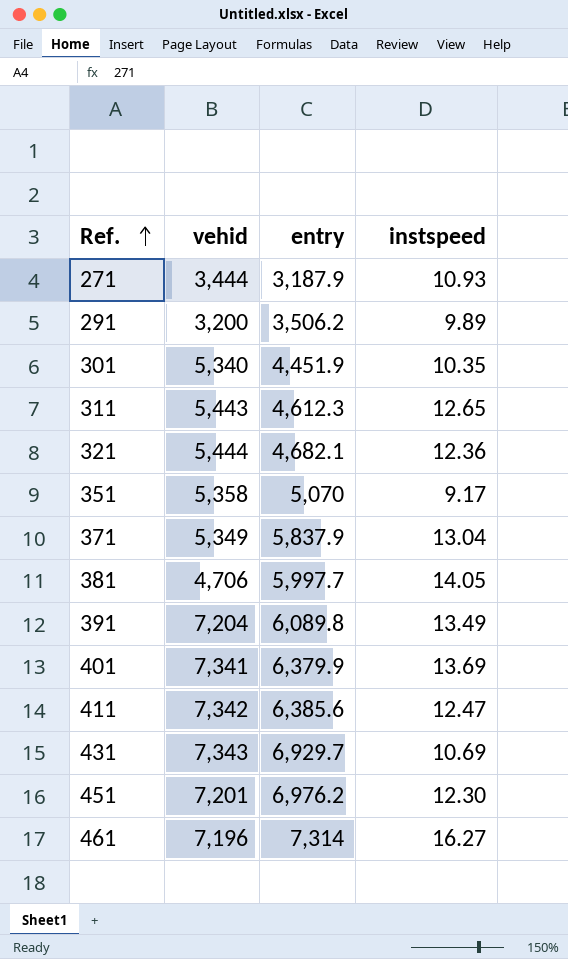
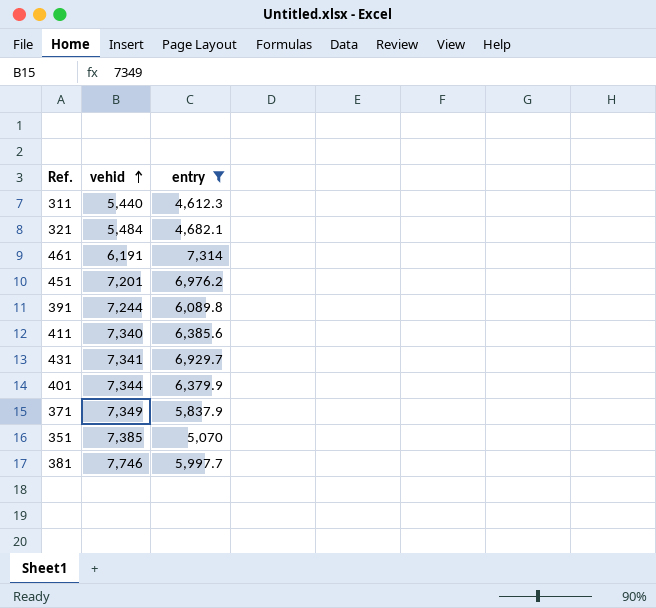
filter: none -> entry >= 4,612.3
row order: Ref. ascending -> vehid ascending
column instspeed | position: 4 -> none
311 | vehid: 5,443 -> 5,440
321 | vehid: 5,444 -> 5,484
461 | vehid: 7,196 -> 6,191
391 | vehid: 7,204 -> 7,244
411 | vehid: 7,342 -> 7,340
431 | vehid: 7,343 -> 7,341
401 | vehid: 7,341 -> 7,344
371 | vehid: 5,349 -> 7,349
351 | vehid: 5,358 -> 7,385
381 | vehid: 4,706 -> 7,746

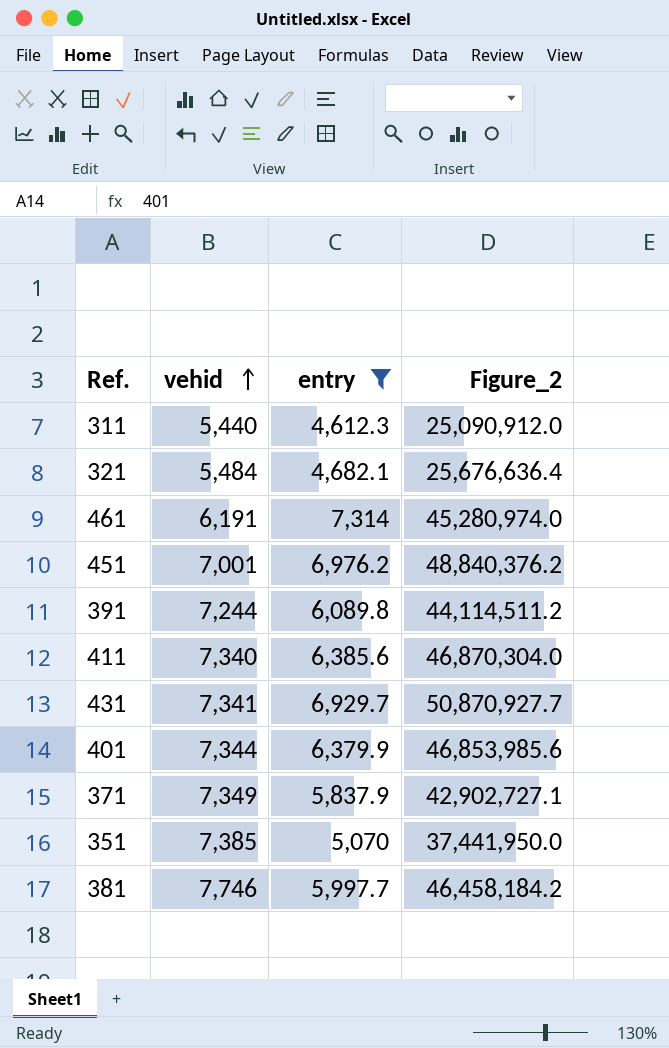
column Figure_2 | formula: none -> [vehid] * [entry]
451 | vehid: 7,201 -> 7,001

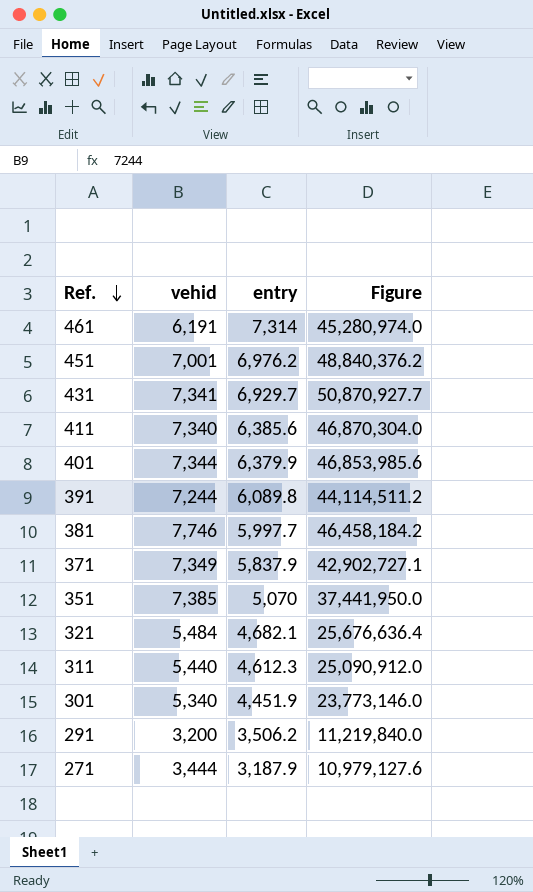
filter: entry >= 4,612.3 -> none
row order: vehid ascending -> Ref. descending
column name: Figure_2 -> Figure

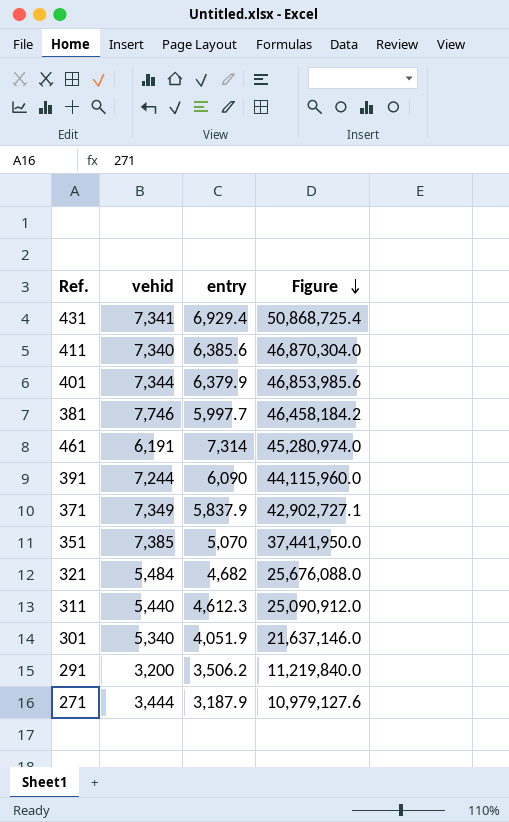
row order: Ref. descending -> Figure descending
row 451: 7,001 | 6,976.2 | 48,840,376.2 -> none
431 | entry: 6,929.7 -> 6,929.4
431 | Figure: 50,870,927.7 -> 50,868,725.4
391 | entry: 6,089.8 -> 6,090
391 | Figure: 44,114,511.2 -> 44,115,960.0
321 | entry: 4,682.1 -> 4,682
321 | Figure: 25,676,636.4 -> 25,676,088.0
301 | entry: 4,451.9 -> 4,051.9
301 | Figure: 23,773,146.0 -> 21,637,146.0

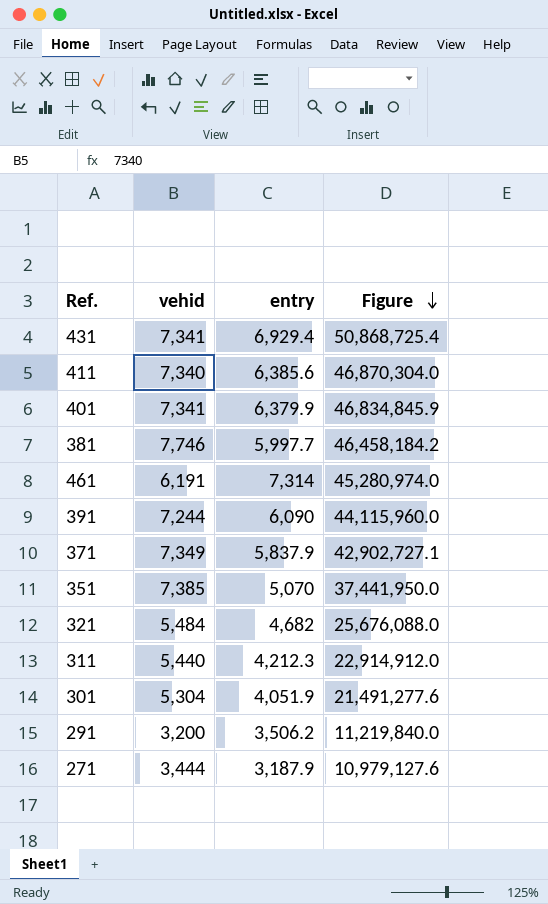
401 | vehid: 7,344 -> 7,341
401 | Figure: 46,853,985.6 -> 46,834,845.9
311 | entry: 4,612.3 -> 4,212.3
311 | Figure: 25,090,912.0 -> 22,914,912.0
301 | vehid: 5,340 -> 5,304
301 | Figure: 21,637,146.0 -> 21,491,277.6

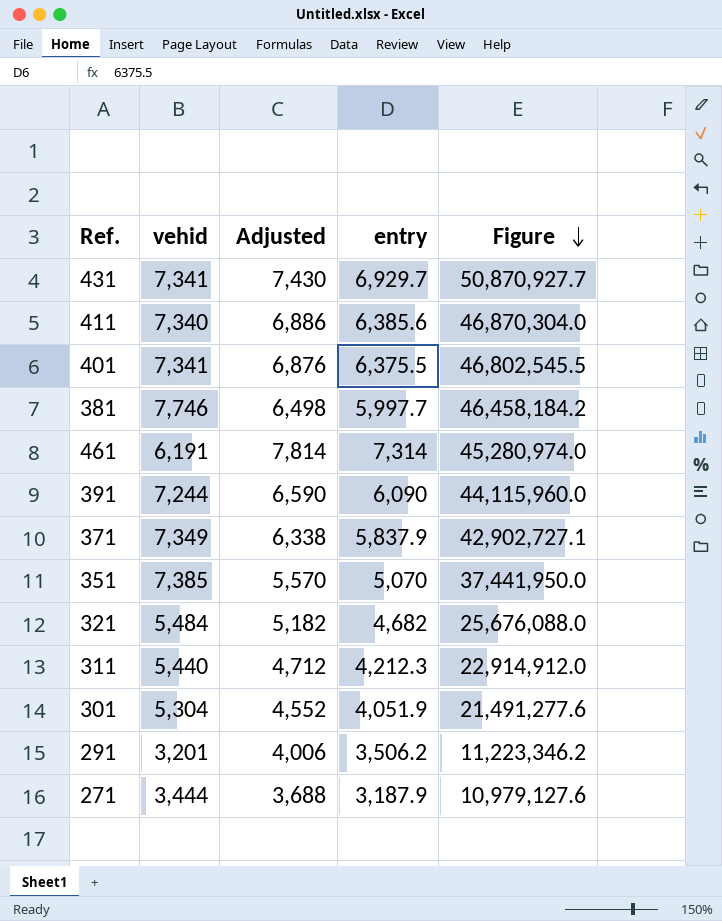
column Adjusted | formula: none -> [entry] + 500
431 | entry: 6,929.4 -> 6,929.7
431 | Figure: 50,868,725.4 -> 50,870,927.7
401 | entry: 6,379.9 -> 6,375.5
401 | Figure: 46,834,845.9 -> 46,802,545.5
291 | vehid: 3,200 -> 3,201
291 | Figure: 11,219,840.0 -> 11,223,346.2

